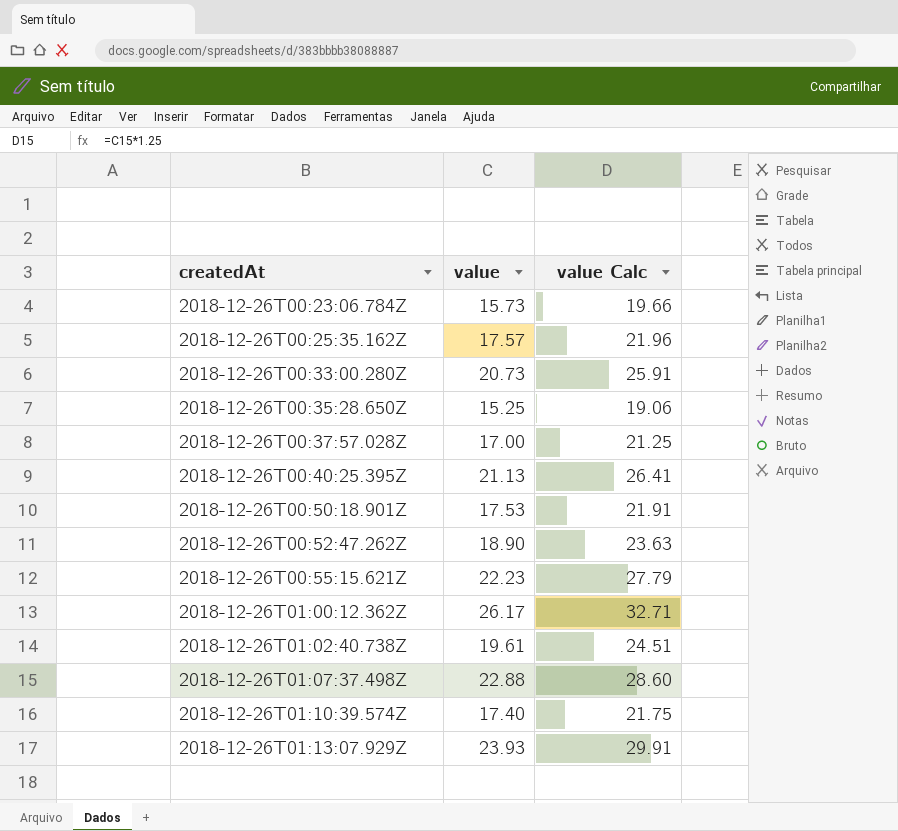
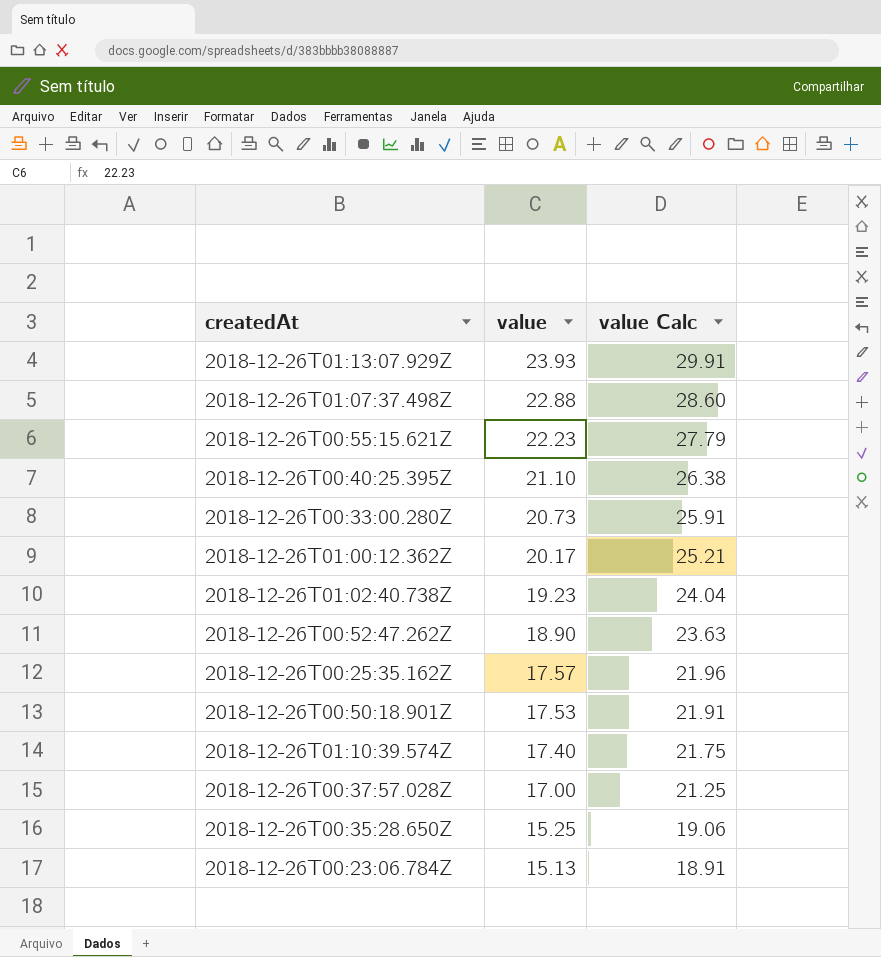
row order: createdAt ascending -> value descending
2018-12-26T00:40:25.395Z | value: 21.13 -> 21.10
2018-12-26T00:40:25.395Z | value Calc: 26.41 -> 26.38
2018-12-26T01:00:12.362Z | value: 26.17 -> 20.17
2018-12-26T01:00:12.362Z | value Calc: 32.71 -> 25.21
2018-12-26T01:02:40.738Z | value: 19.61 -> 19.23
2018-12-26T01:02:40.738Z | value Calc: 24.51 -> 24.04
2018-12-26T00:23:06.784Z | value: 15.73 -> 15.13
2018-12-26T00:23:06.784Z | value Calc: 19.66 -> 18.91

